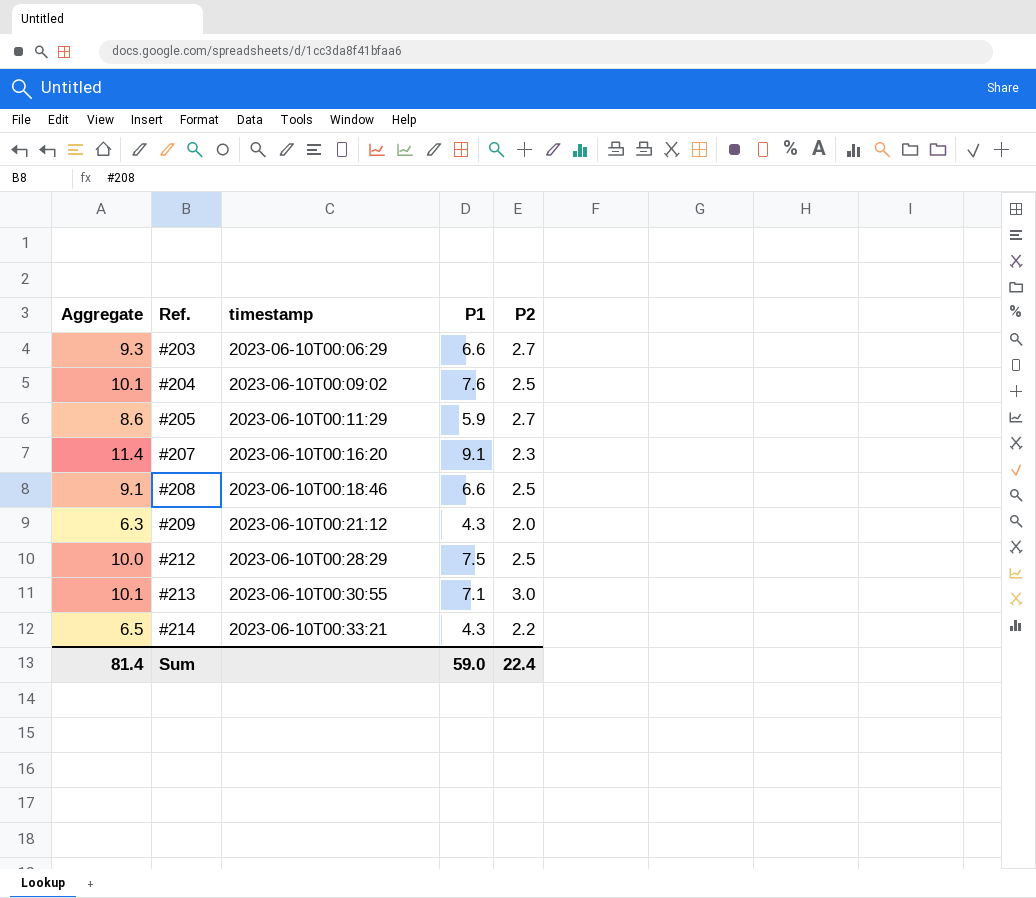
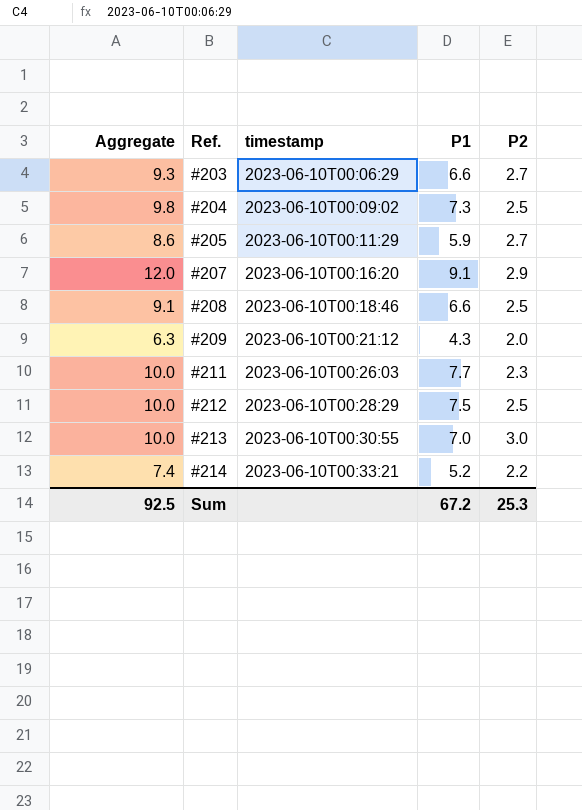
#204 | Aggregate: 10.1 -> 9.8
#204 | P1: 7.6 -> 7.3
#207 | Aggregate: 11.4 -> 12.0
#207 | P2: 2.3 -> 2.9
row #211: none -> 10.0 | 2023-06-10T00:26:03 | 7.7 | 2.3
#213 | Aggregate: 10.1 -> 10.0
#213 | P1: 7.1 -> 7.0
#214 | Aggregate: 6.5 -> 7.4
#214 | P1: 4.3 -> 5.2
Sum | Aggregate: 81.4 -> 92.5
Sum | P1: 59.0 -> 67.2
Sum | P2: 22.4 -> 25.3

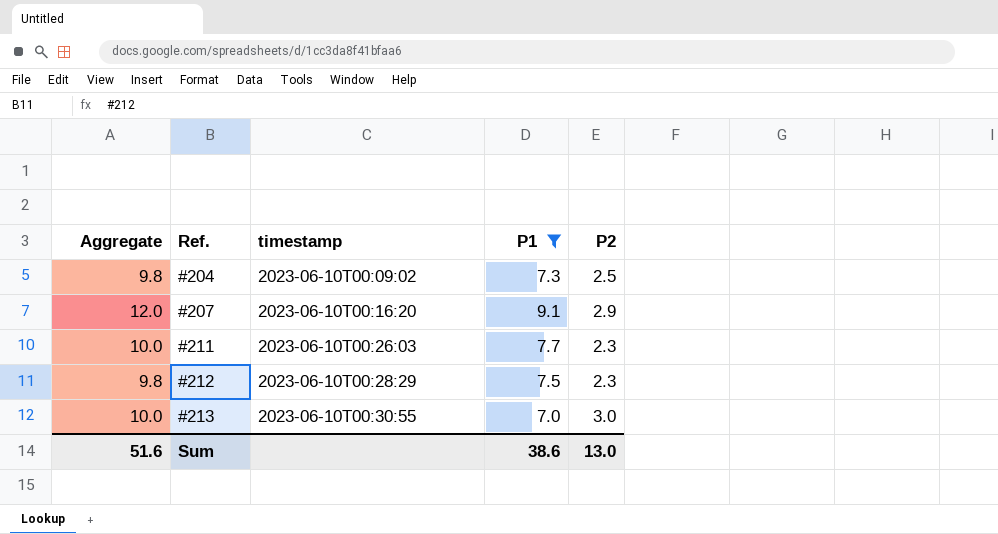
filter: none -> P1 >= 7.0
#212 | Aggregate: 10.0 -> 9.8
#212 | P2: 2.5 -> 2.3
Sum | Aggregate: 92.5 -> 51.6
Sum | P1: 67.2 -> 38.6
Sum | P2: 25.3 -> 13.0

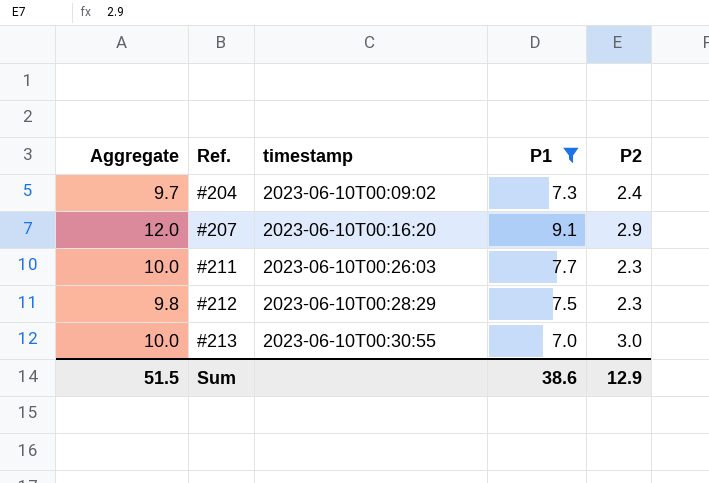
#204 | Aggregate: 9.8 -> 9.7
#204 | P2: 2.5 -> 2.4
Sum | Aggregate: 51.6 -> 51.5
Sum | P2: 13.0 -> 12.9

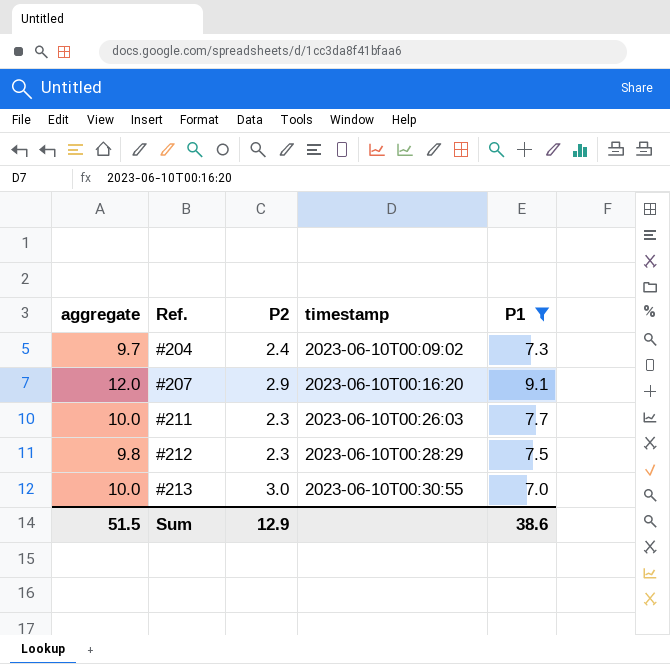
column name: Aggregate -> aggregate
column P2 | position: 5 -> 3

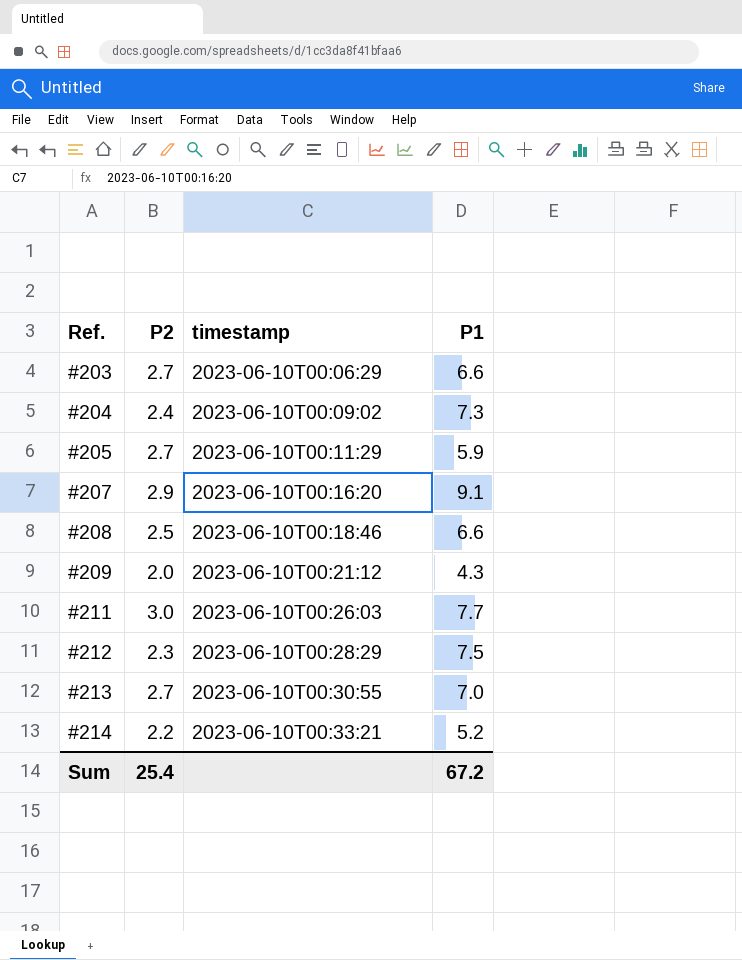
filter: P1 >= 7.0 -> none
column aggregate | formula: [P2] + [P1] -> none
#211 | P2: 2.3 -> 3.0
#213 | P2: 3.0 -> 2.7
Sum | P2: 12.9 -> 25.4
Sum | P1: 38.6 -> 67.2

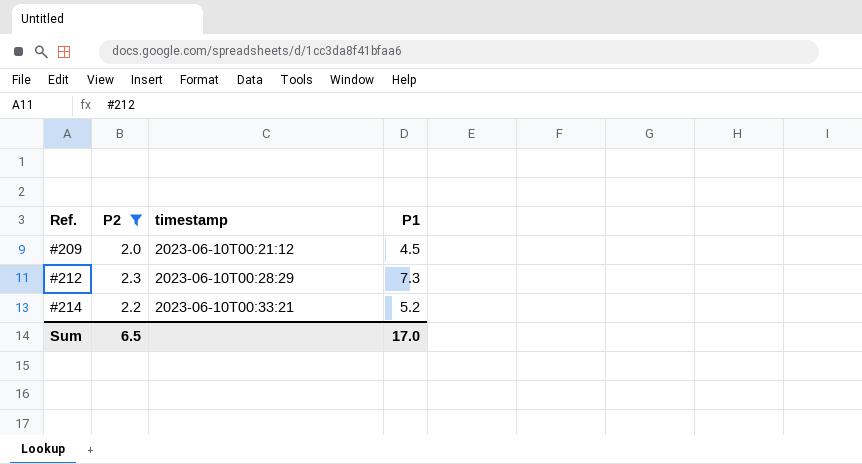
filter: none -> P2 <= 2.3
#209 | P1: 4.3 -> 4.5
#212 | P1: 7.5 -> 7.3
Sum | P2: 25.4 -> 6.5
Sum | P1: 67.2 -> 17.0

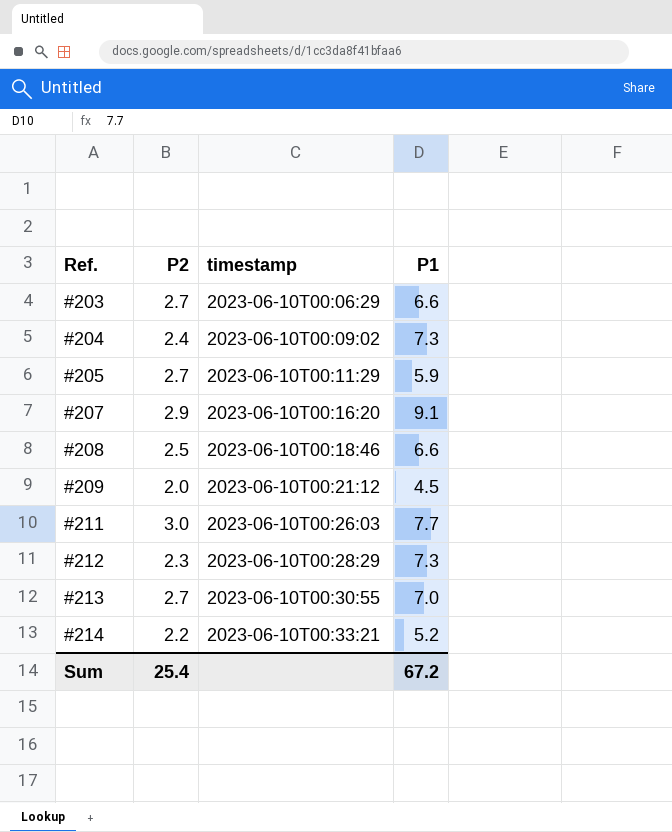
filter: P2 <= 2.3 -> none
Sum | P2: 6.5 -> 25.4
Sum | P1: 17.0 -> 67.2

